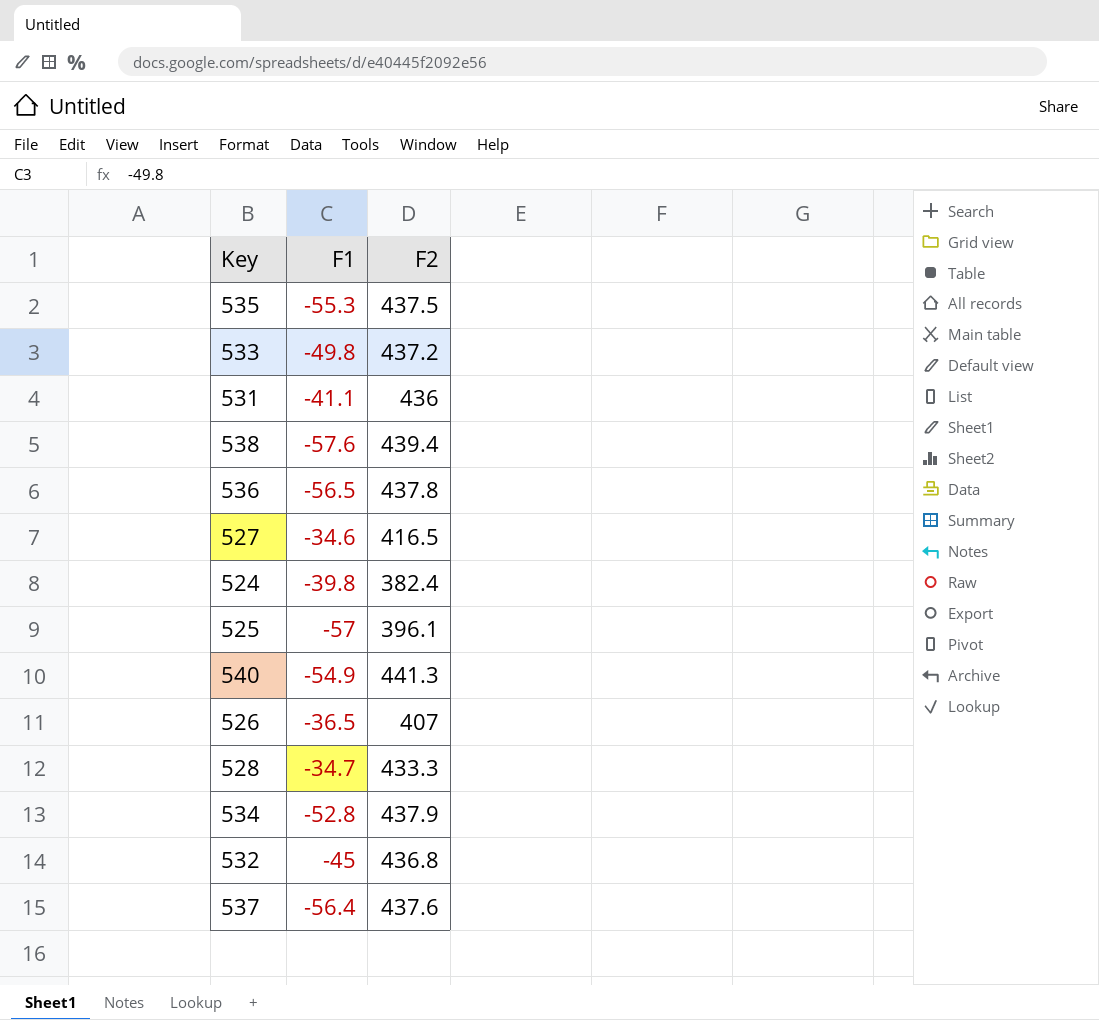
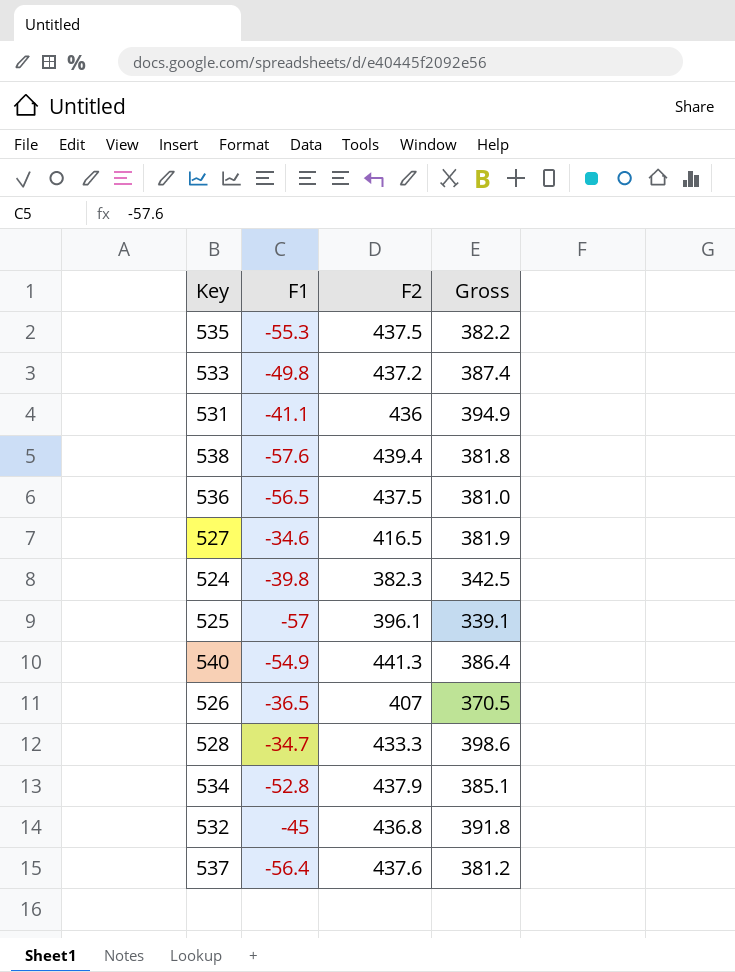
column Gross | formula: none -> [F1] + [F2]
536 | F2: 437.8 -> 437.5
524 | F2: 382.4 -> 382.3

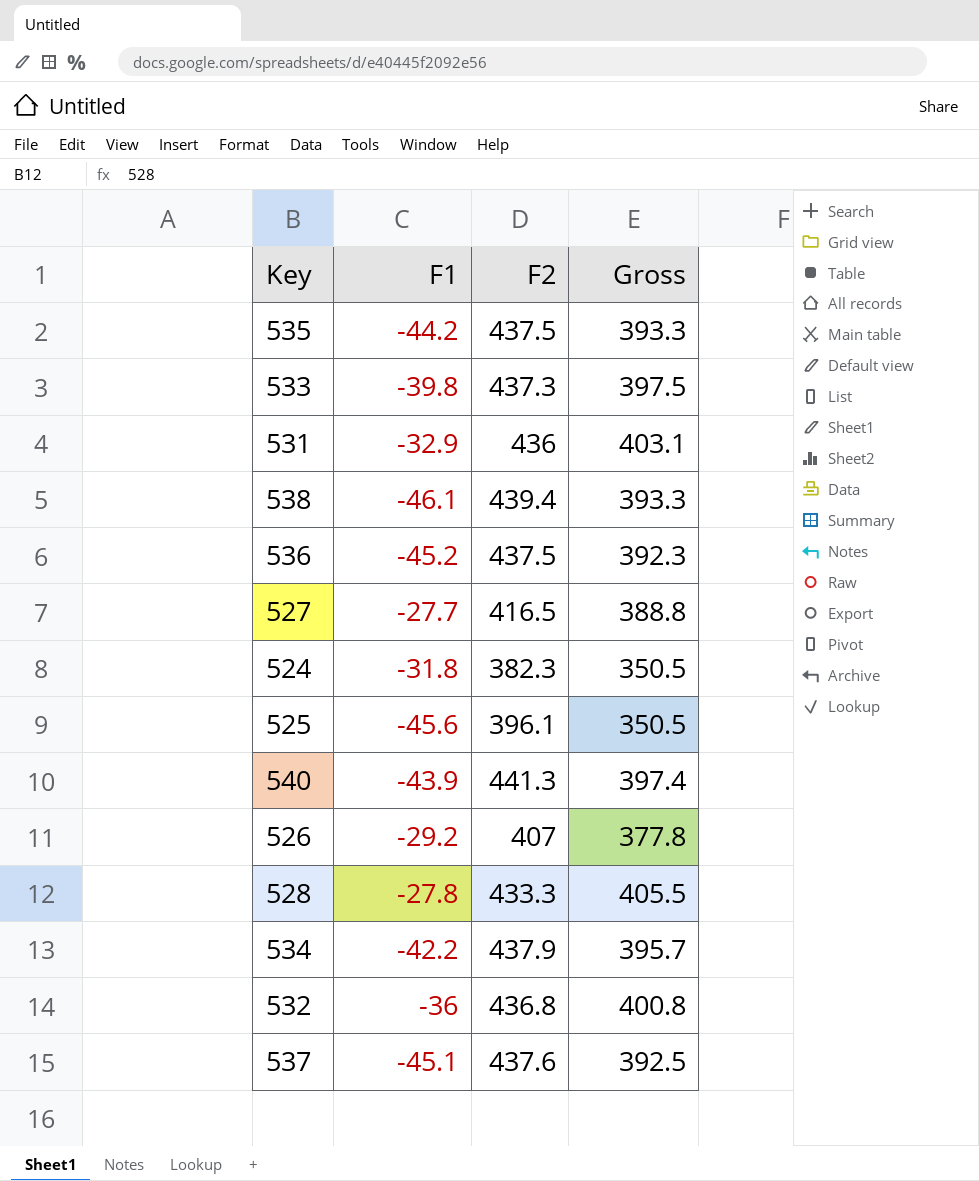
535 | F1: -55.3 -> -44.2
535 | Gross: 382.2 -> 393.3
533 | F1: -49.8 -> -39.8
533 | F2: 437.2 -> 437.3
533 | Gross: 387.4 -> 397.5
531 | F1: -41.1 -> -32.9
531 | Gross: 394.9 -> 403.1
538 | F1: -57.6 -> -46.1
538 | Gross: 381.8 -> 393.3
536 | F1: -56.5 -> -45.2
536 | Gross: 381.0 -> 392.3
527 | F1: -34.6 -> -27.7
527 | Gross: 381.9 -> 388.8
524 | F1: -39.8 -> -31.8
524 | Gross: 342.5 -> 350.5
525 | F1: -57 -> -45.6
525 | Gross: 339.1 -> 350.5
540 | F1: -54.9 -> -43.9
540 | Gross: 386.4 -> 397.4
526 | F1: -36.5 -> -29.2
526 | Gross: 370.5 -> 377.8
528 | F1: -34.7 -> -27.8
528 | Gross: 398.6 -> 405.5
534 | F1: -52.8 -> -42.2
534 | Gross: 385.1 -> 395.7
532 | F1: -45 -> -36
532 | Gross: 391.8 -> 400.8
537 | F1: -56.4 -> -45.1
537 | Gross: 381.2 -> 392.5

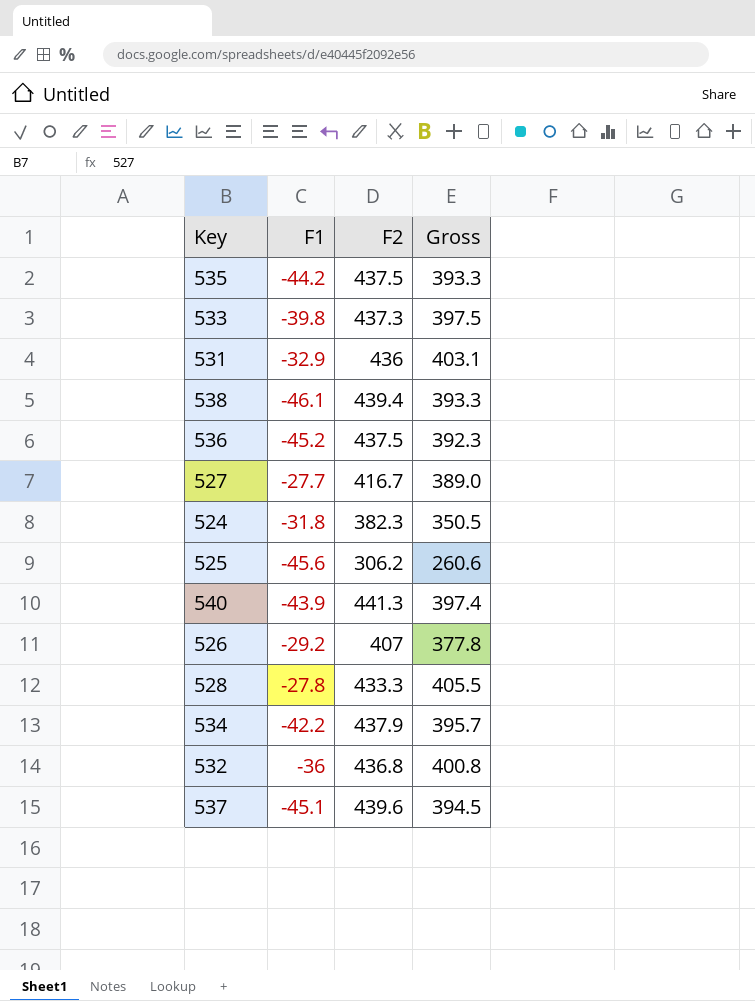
527 | F2: 416.5 -> 416.7
527 | Gross: 388.8 -> 389.0
525 | F2: 396.1 -> 306.2
525 | Gross: 350.5 -> 260.6
537 | F2: 437.6 -> 439.6
537 | Gross: 392.5 -> 394.5

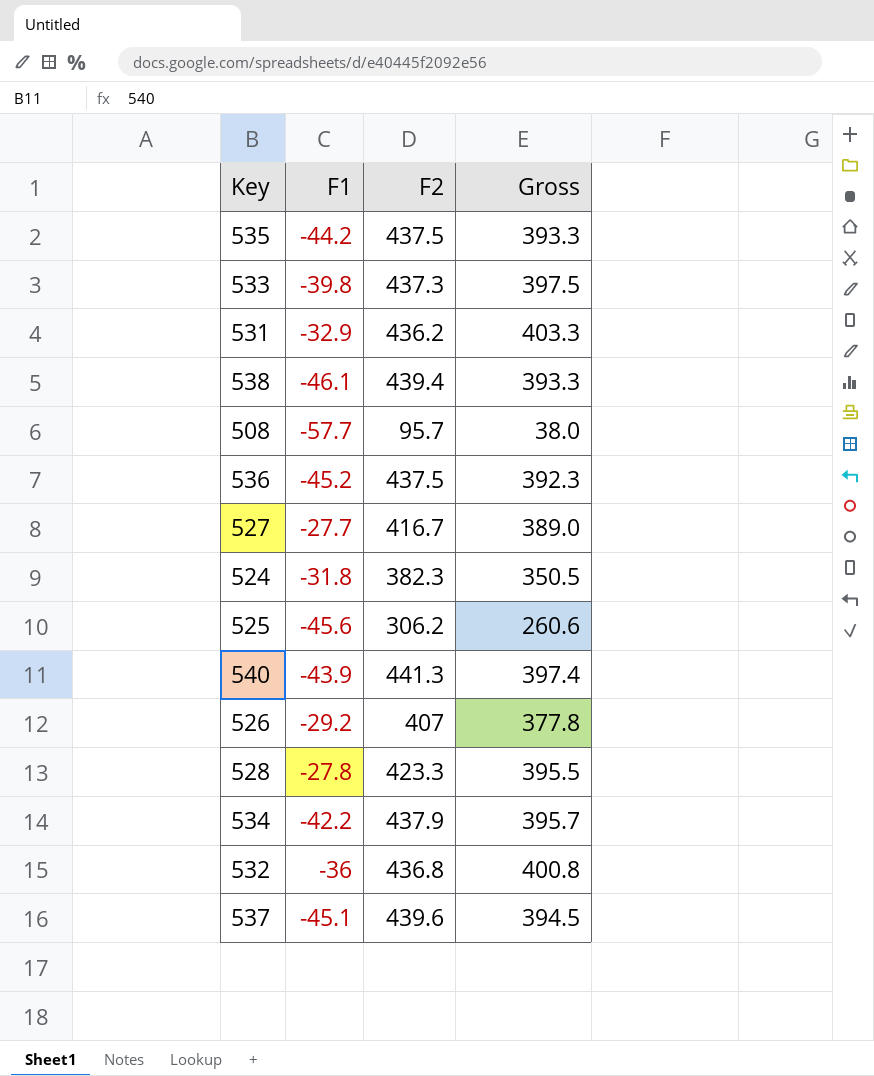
531 | F2: 436 -> 436.2
531 | Gross: 403.1 -> 403.3
row 508: none -> -57.7 | 95.7 | 38.0
528 | F2: 433.3 -> 423.3
528 | Gross: 405.5 -> 395.5

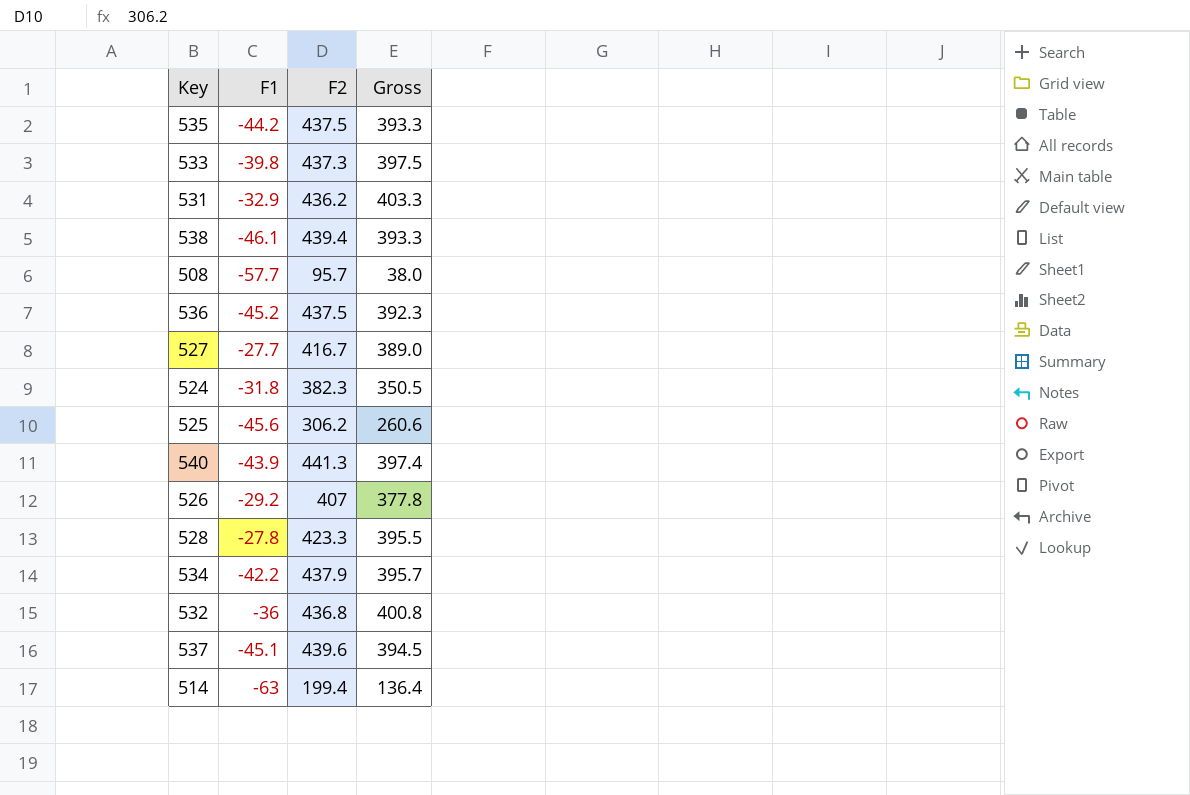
row 514: none -> -63 | 199.4 | 136.4

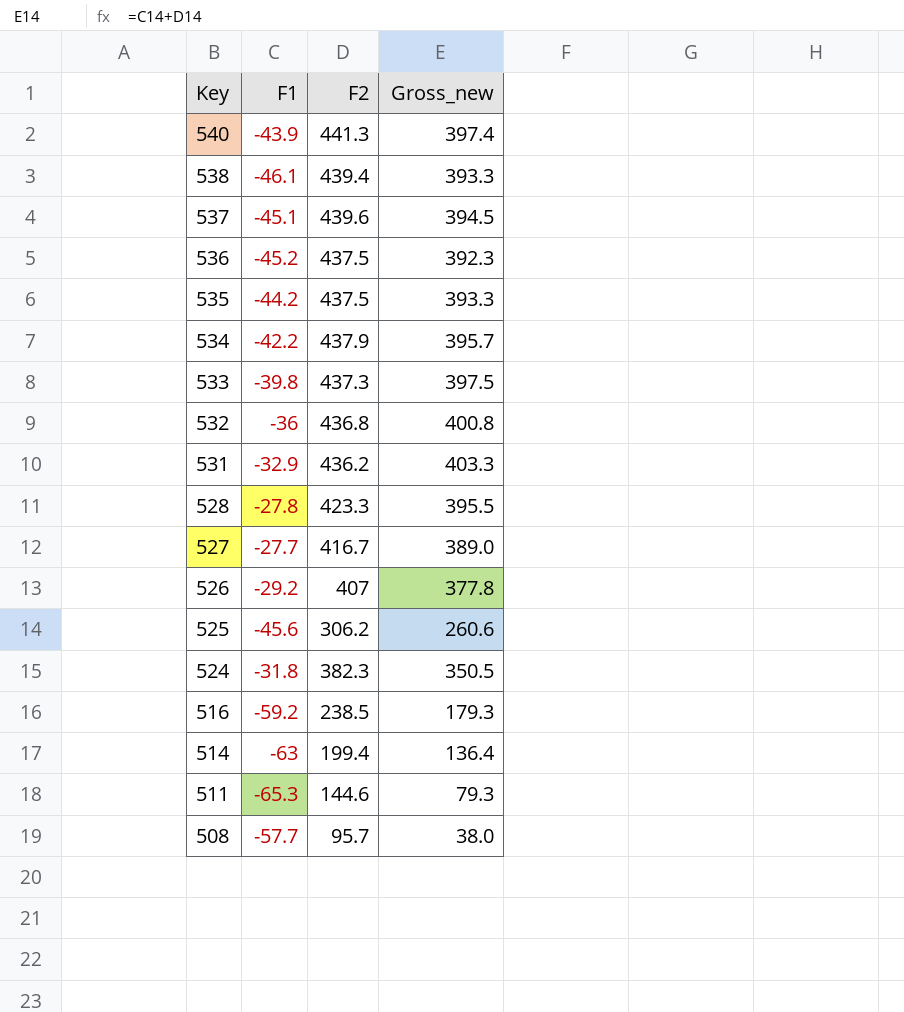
row order: none -> Key descending
column name: Gross -> Gross_new
row 516: none -> -59.2 | 238.5 | 179.3
row 511: none -> -65.3 | 144.6 | 79.3

